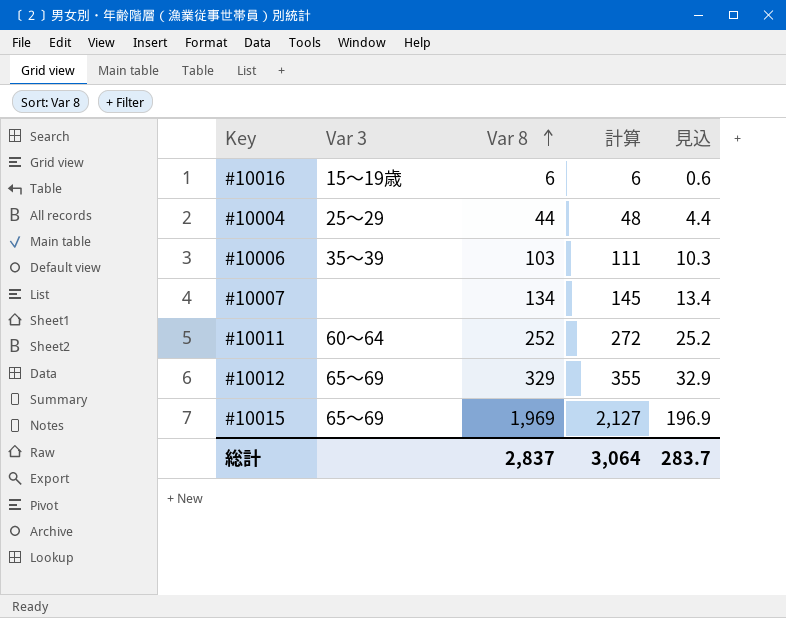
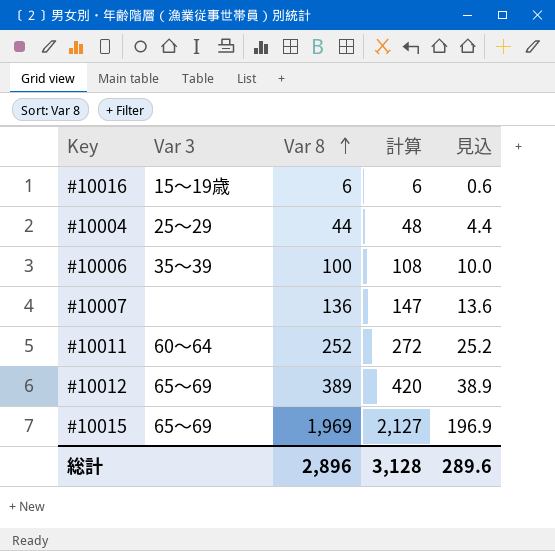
#10006 | Var 8: 103 -> 100
#10006 | 計算: 111 -> 108
#10006 | 見込: 10.3 -> 10.0
#10007 | Var 8: 134 -> 136
#10007 | 計算: 145 -> 147
#10007 | 見込: 13.4 -> 13.6
#10012 | Var 8: 329 -> 389
#10012 | 計算: 355 -> 420
#10012 | 見込: 32.9 -> 38.9
総計 | Var 8: 2,837 -> 2,896
総計 | 計算: 3,064 -> 3,128
総計 | 見込: 283.7 -> 289.6

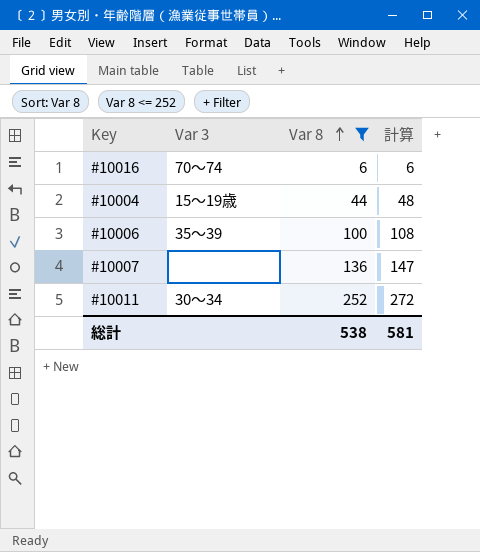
filter: none -> Var 8 <= 252
column 見込 | formula: [Var 8] * 0.1 -> none
#10016 | Var 3: 15～19歳 -> 70～74
#10004 | Var 3: 25～29 -> 15～19歳
#10011 | Var 3: 60～64 -> 30～34
総計 | Var 8: 2,896 -> 538
総計 | 計算: 3,128 -> 581

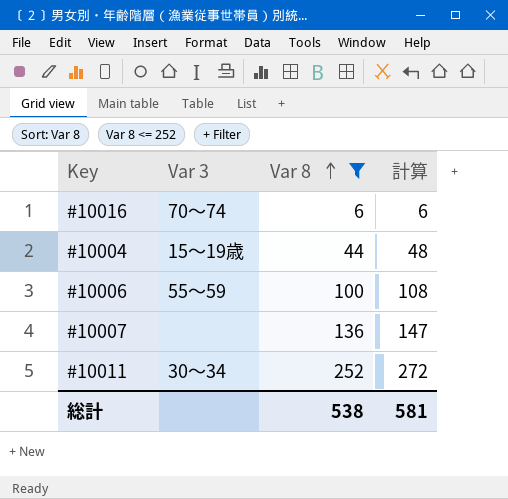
#10006 | Var 3: 35～39 -> 55～59

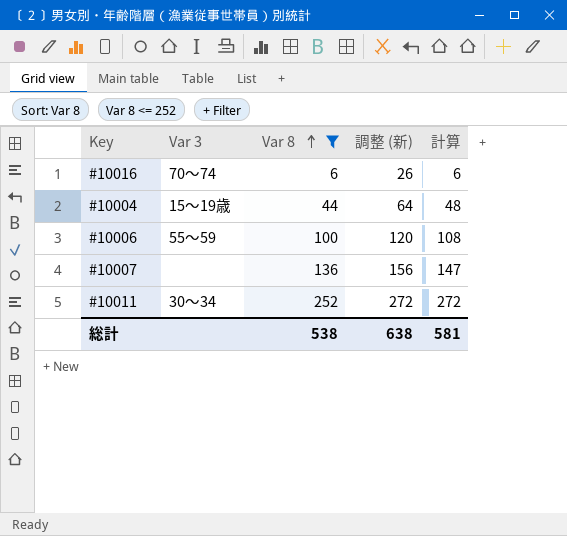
column 調整 (新) | formula: none -> [Var 8] + 20

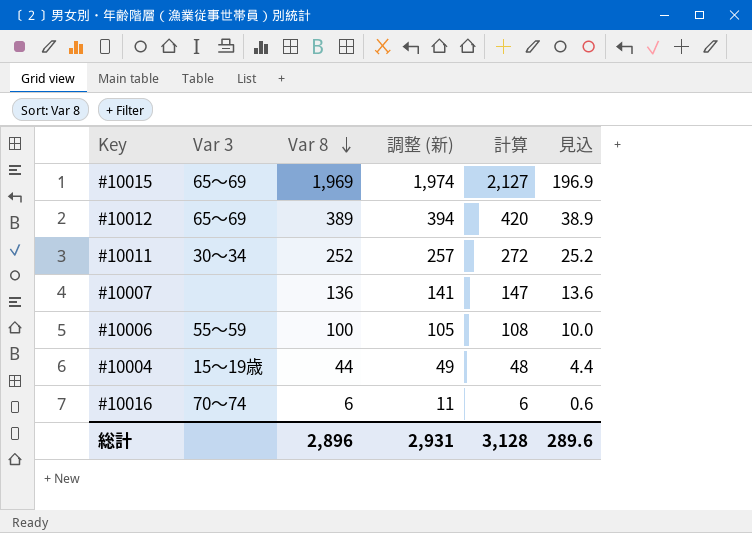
filter: Var 8 <= 252 -> none
row order: Var 8 ascending -> Var 8 descending
column 調整 (新) | formula: [Var 8] + 20 -> [Var 8] + 5
column 見込 | formula: none -> [Var 8] * 0.1
総計 | Var 8: 538 -> 2,896
総計 | 調整 (新): 638 -> 2,931
総計 | 計算: 581 -> 3,128

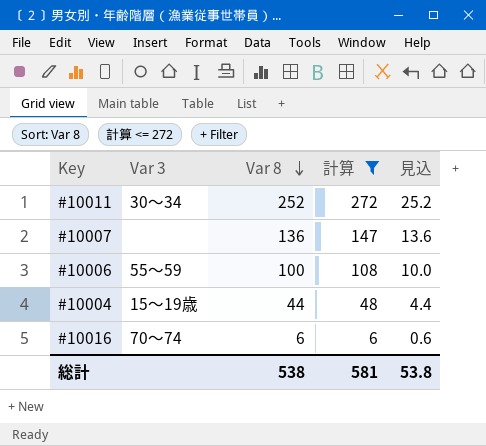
filter: none -> 計算 <= 272
column 調整 (新) | formula: [Var 8] + 5 -> none
総計 | Var 8: 2,896 -> 538
総計 | 計算: 3,128 -> 581
総計 | 見込: 289.6 -> 53.8

